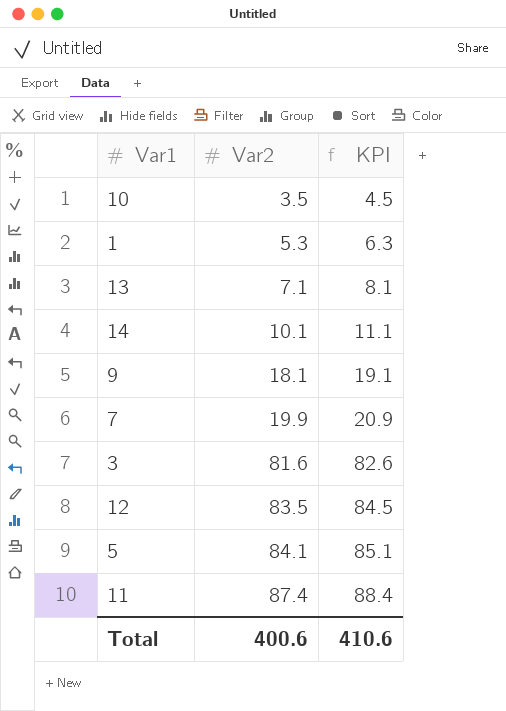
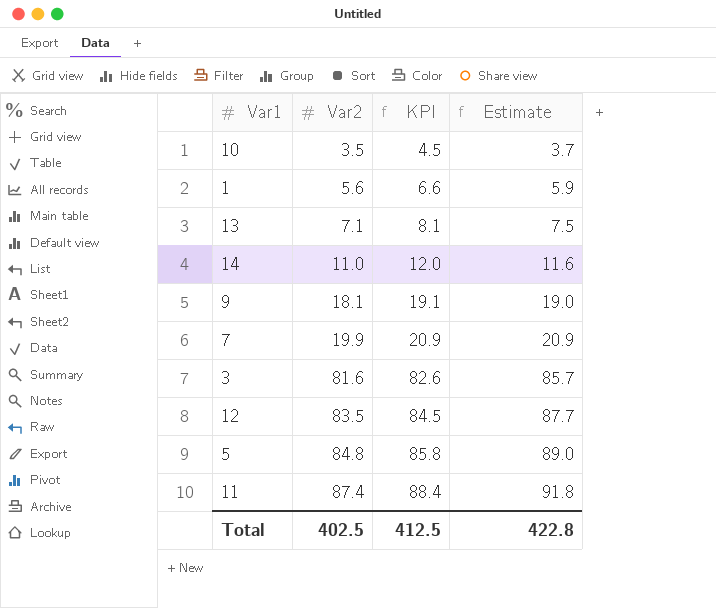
column Estimate | formula: none -> [Var2] * 1.05
1 | Var2: 5.3 -> 5.6
1 | KPI: 6.3 -> 6.6
14 | Var2: 10.1 -> 11.0
14 | KPI: 11.1 -> 12.0
5 | Var2: 84.1 -> 84.8
5 | KPI: 85.1 -> 85.8
Total | Var2: 400.6 -> 402.5
Total | KPI: 410.6 -> 412.5

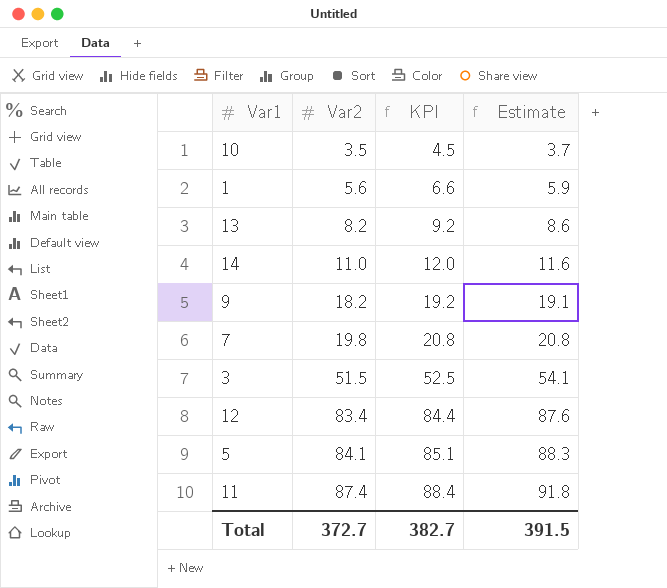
13 | Var2: 7.1 -> 8.2
13 | KPI: 8.1 -> 9.2
13 | Estimate: 7.5 -> 8.6
9 | Var2: 18.1 -> 18.2
9 | KPI: 19.1 -> 19.2
9 | Estimate: 19.0 -> 19.1
7 | Var2: 19.9 -> 19.8
7 | KPI: 20.9 -> 20.8
7 | Estimate: 20.9 -> 20.8
3 | Var2: 81.6 -> 51.5
3 | KPI: 82.6 -> 52.5
3 | Estimate: 85.7 -> 54.1
12 | Var2: 83.5 -> 83.4
12 | KPI: 84.5 -> 84.4
12 | Estimate: 87.7 -> 87.6
5 | Var2: 84.8 -> 84.1
5 | KPI: 85.8 -> 85.1
5 | Estimate: 89.0 -> 88.3
Total | Var2: 402.5 -> 372.7
Total | KPI: 412.5 -> 382.7
Total | Estimate: 422.8 -> 391.5

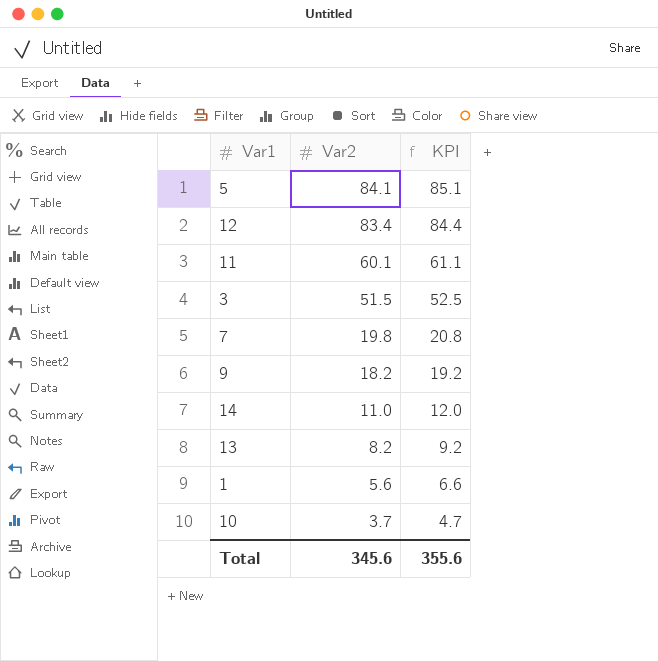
row order: Var2 ascending -> Var2 descending
column Estimate | formula: [Var2] * 1.05 -> none
11 | Var2: 87.4 -> 60.1
11 | KPI: 88.4 -> 61.1
10 | Var2: 3.5 -> 3.7
10 | KPI: 4.5 -> 4.7
Total | Var2: 372.7 -> 345.6
Total | KPI: 382.7 -> 355.6

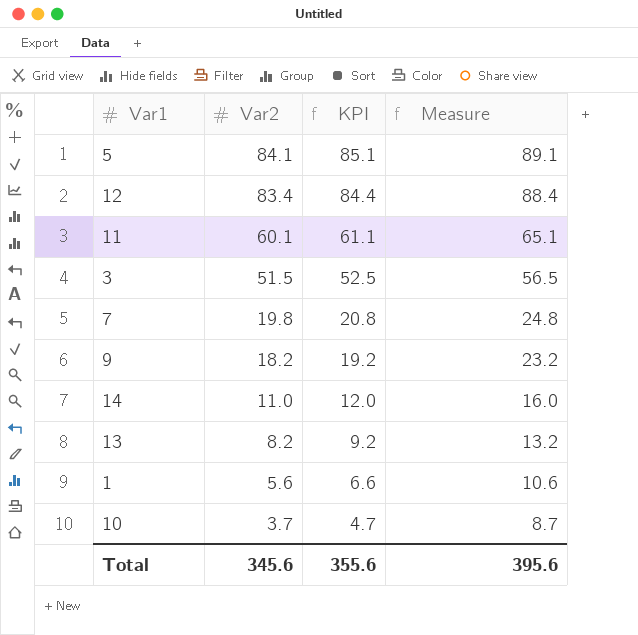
column Measure | formula: none -> [Var2] + 5

